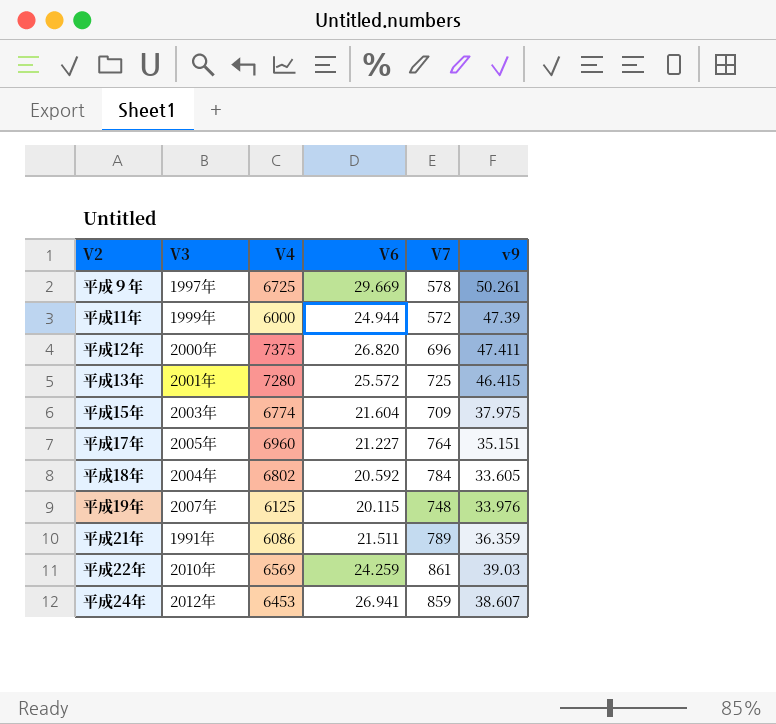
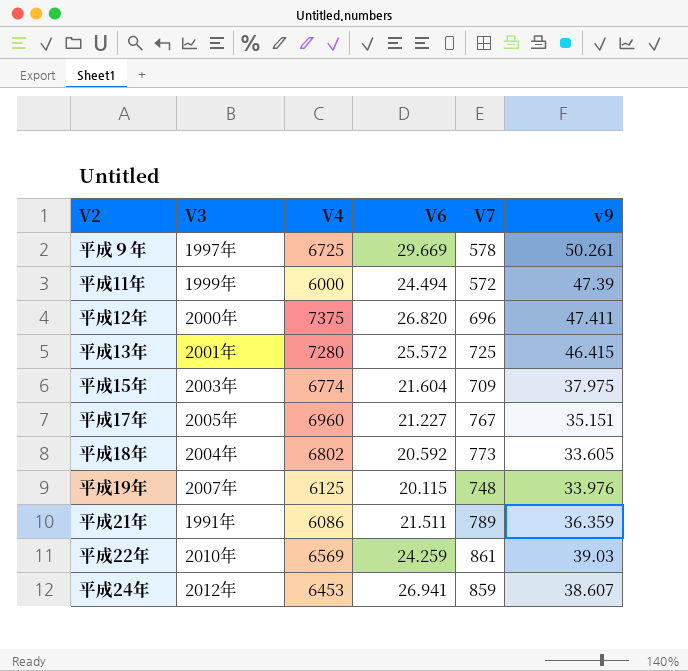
平成11年 | V6: 24.944 -> 24.494
平成17年 | V7: 764 -> 767
平成18年 | V7: 784 -> 773

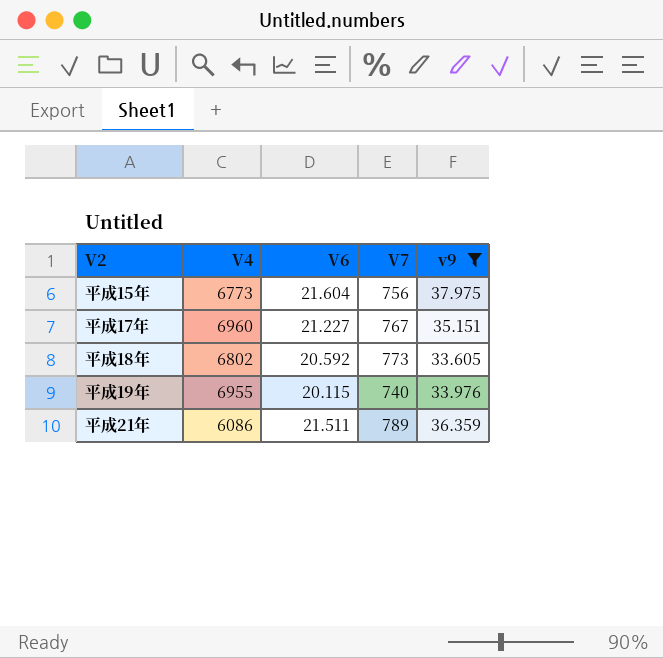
filter: none -> v9 <= 37.975
column V3 | position: 2 -> none
平成15年 | V4: 6774 -> 6773
平成15年 | V7: 709 -> 756
平成19年 | V4: 6125 -> 6955
平成19年 | V7: 748 -> 740

